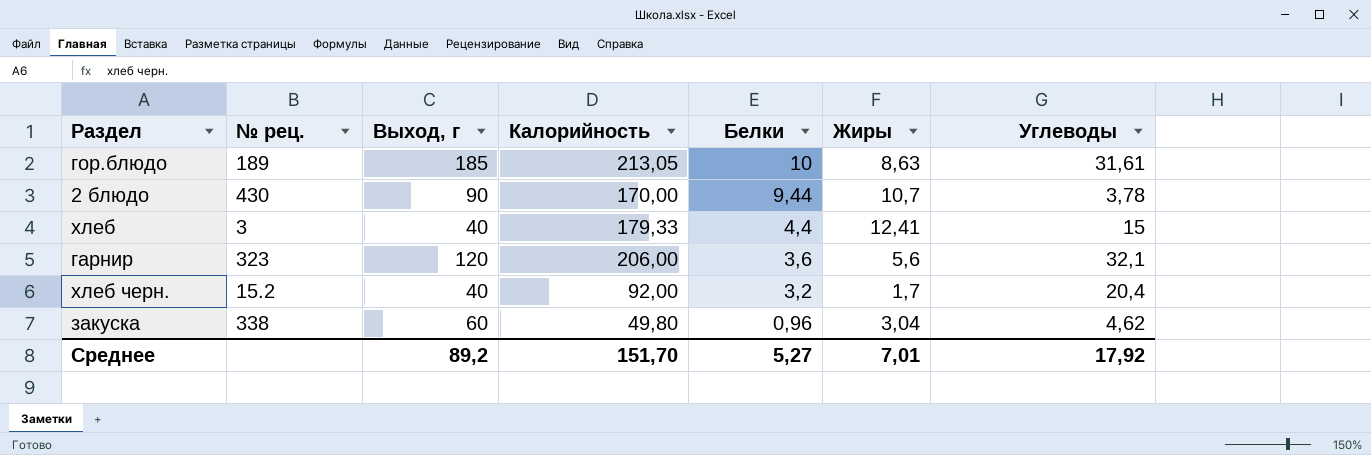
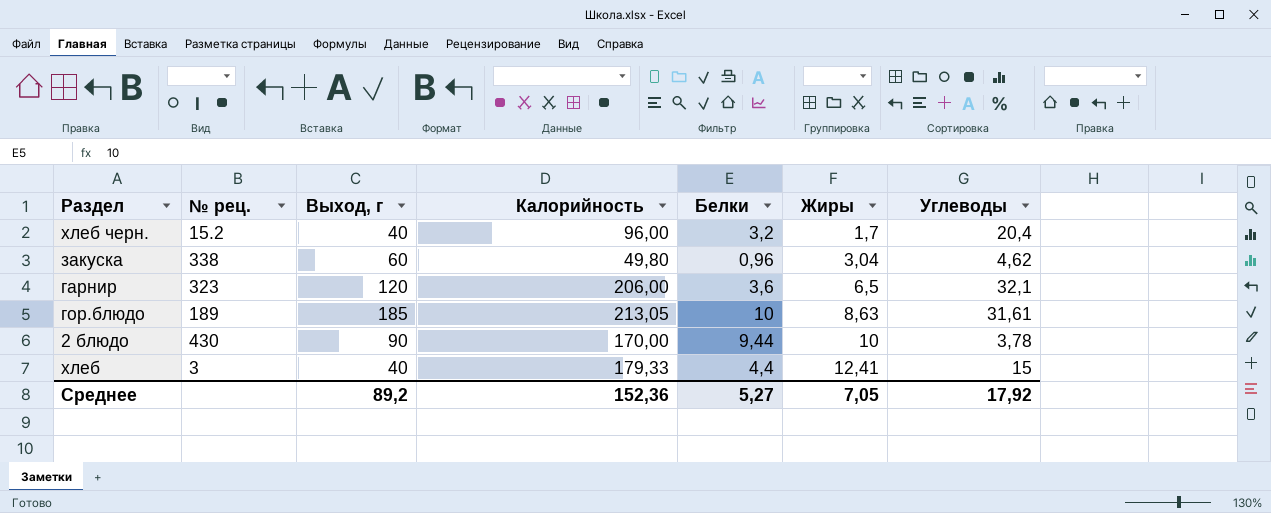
row order: Белки descending -> Жиры ascending
хлеб черн. | Калорийность: 92,00 -> 96,00
гарнир | Жиры: 5,6 -> 6,5
2 блюдо | Жиры: 10,7 -> 10
Среднее | Калорийность: 151,70 -> 152,36
Среднее | Жиры: 7,01 -> 7,05

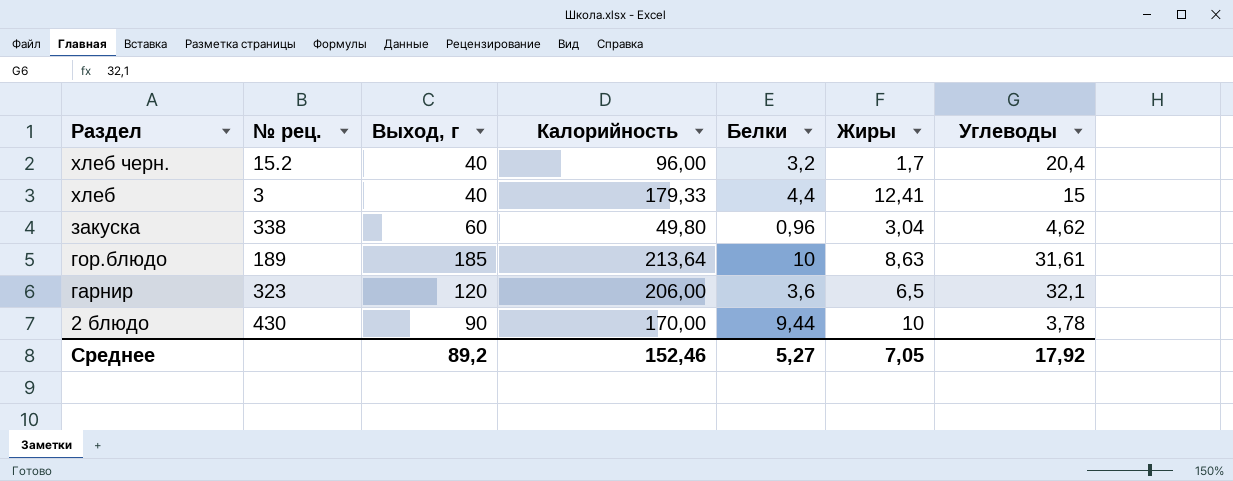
row order: Жиры ascending -> Раздел descending
гор.блюдо | Калорийность: 213,05 -> 213,64
Среднее | Калорийность: 152,36 -> 152,46

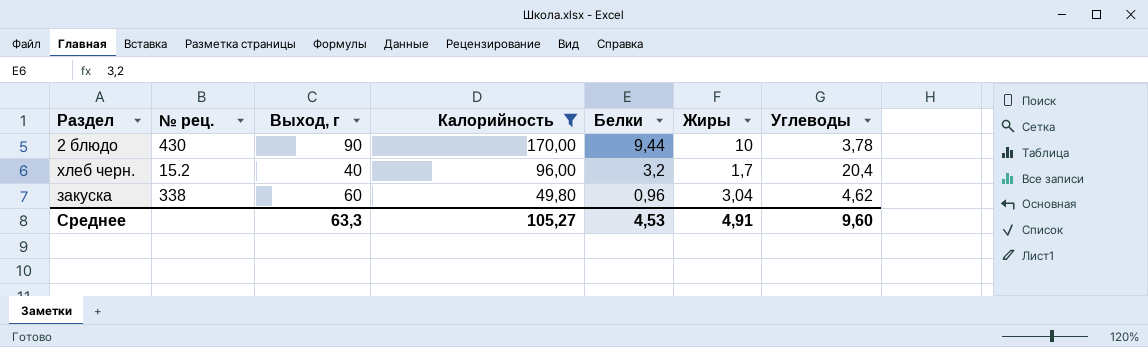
filter: none -> Калорийность <= 170,00
row order: Раздел descending -> Калорийность descending
Среднее | Выход, г: 89,2 -> 63,3
Среднее | Калорийность: 152,46 -> 105,27
Среднее | Белки: 5,27 -> 4,53
Среднее | Жиры: 7,05 -> 4,91
Среднее | Углеводы: 17,92 -> 9,60

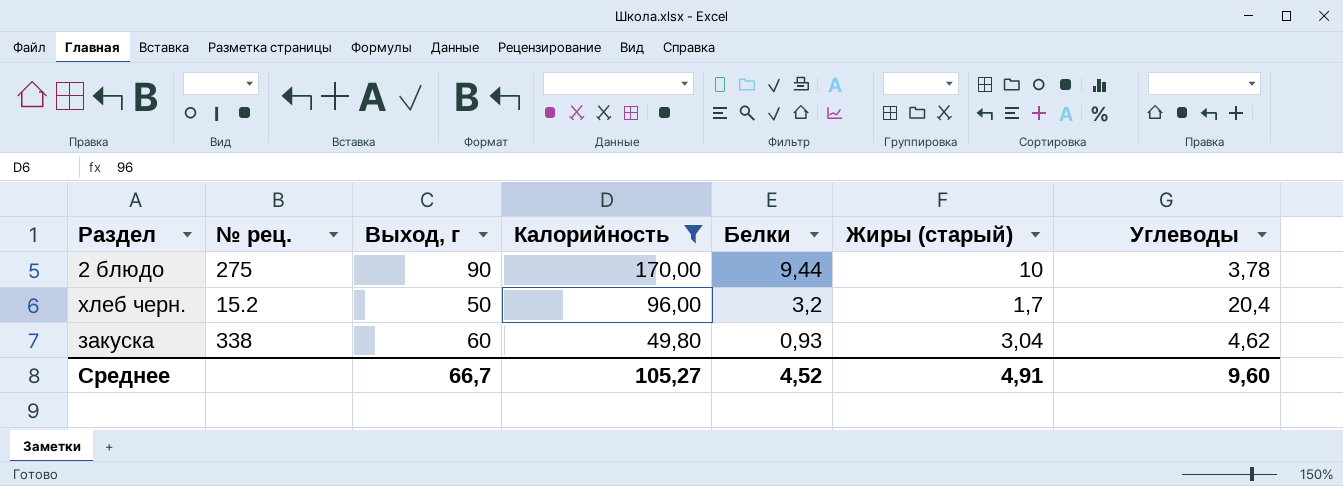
column name: Жиры -> Жиры (старый)
2 блюдо | № рец.: 430 -> 275
хлеб черн. | Выход, г: 40 -> 50
закуска | Белки: 0,96 -> 0,93
Среднее | Выход, г: 63,3 -> 66,7
Среднее | Белки: 4,53 -> 4,52

